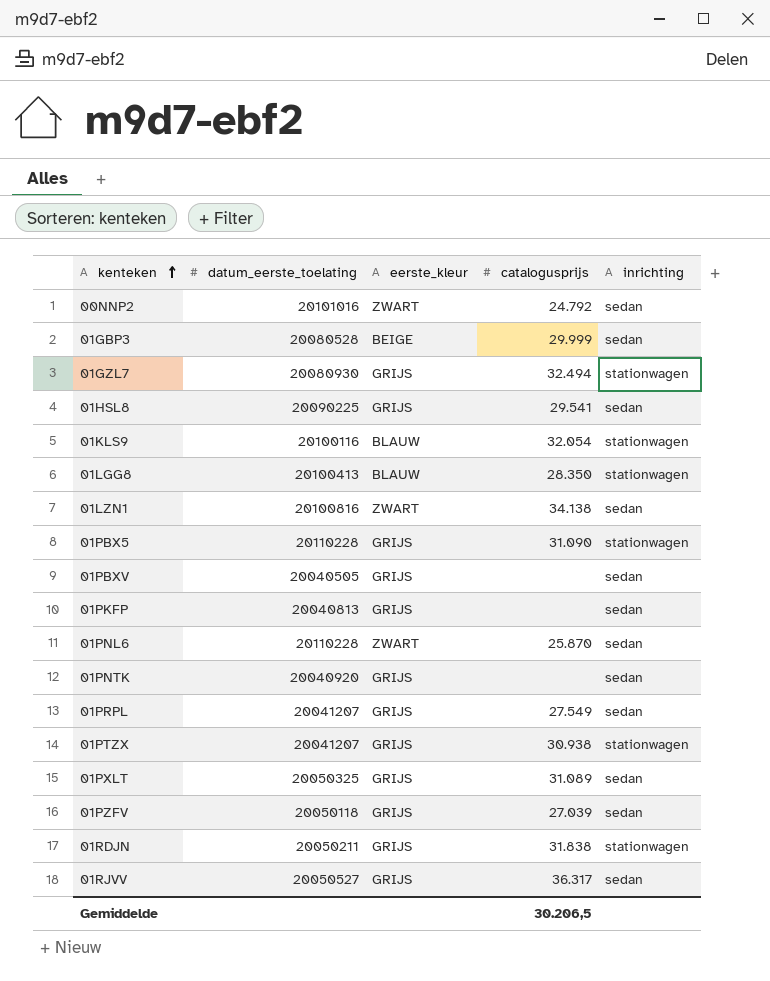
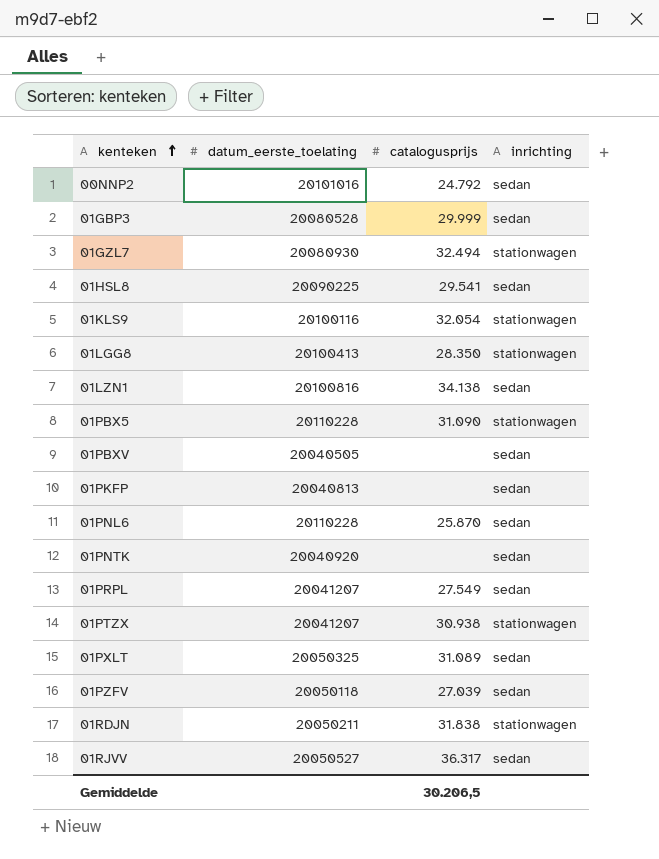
column eerste_kleur | position: 3 -> none

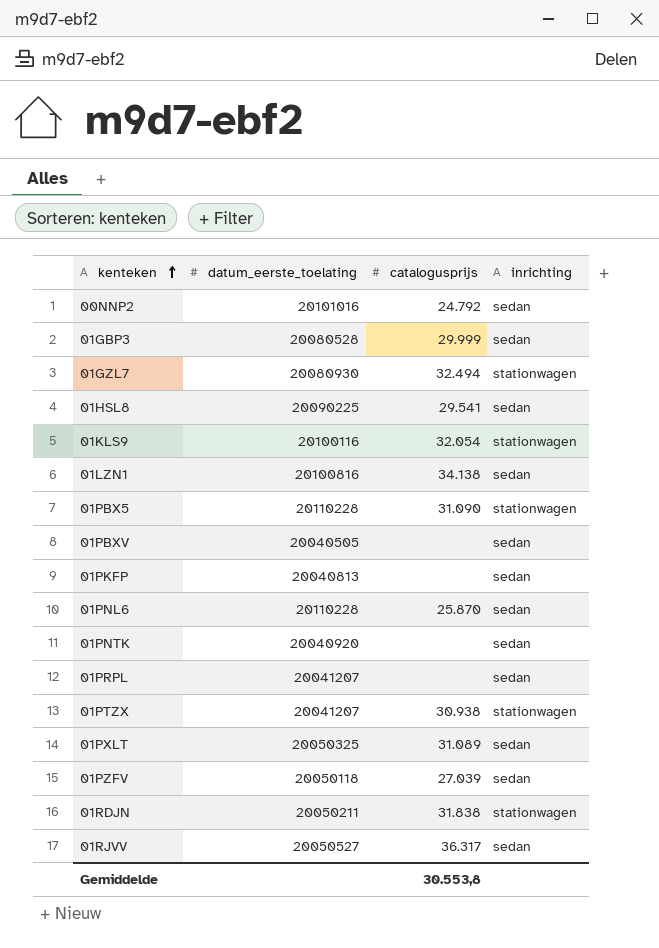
row 01LGG8: 20100413 | 28.350 | stationwagen -> none
01PRPL | catalogusprijs: 27.549 -> none
Gemiddelde | catalogusprijs: 30.206,5 -> 30.553,8

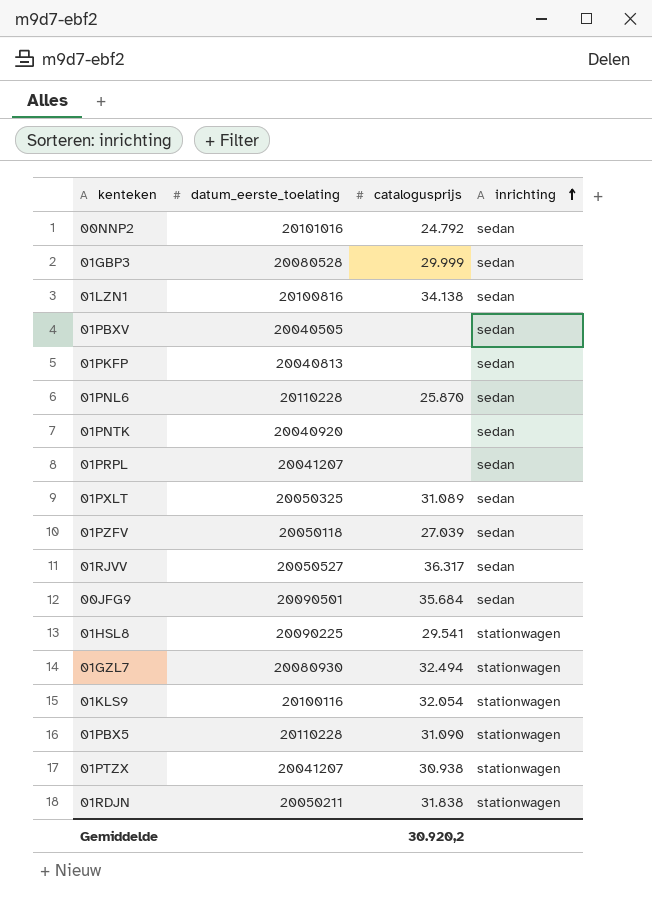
row order: kenteken ascending -> inrichting ascending
row 00JFG9: none -> 20090501 | 35.684 | sedan
01HSL8 | inrichting: sedan -> stationwagen
Gemiddelde | catalogusprijs: 30.553,8 -> 30.920,2

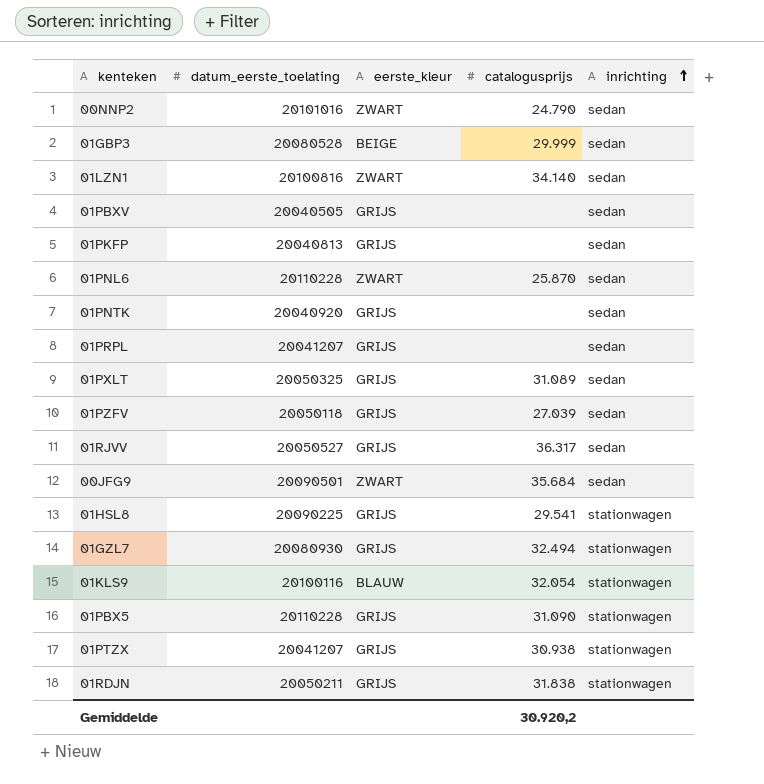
column eerste_kleur | position: none -> 3
00NNP2 | catalogusprijs: 24.792 -> 24.790
01LZN1 | catalogusprijs: 34.138 -> 34.140

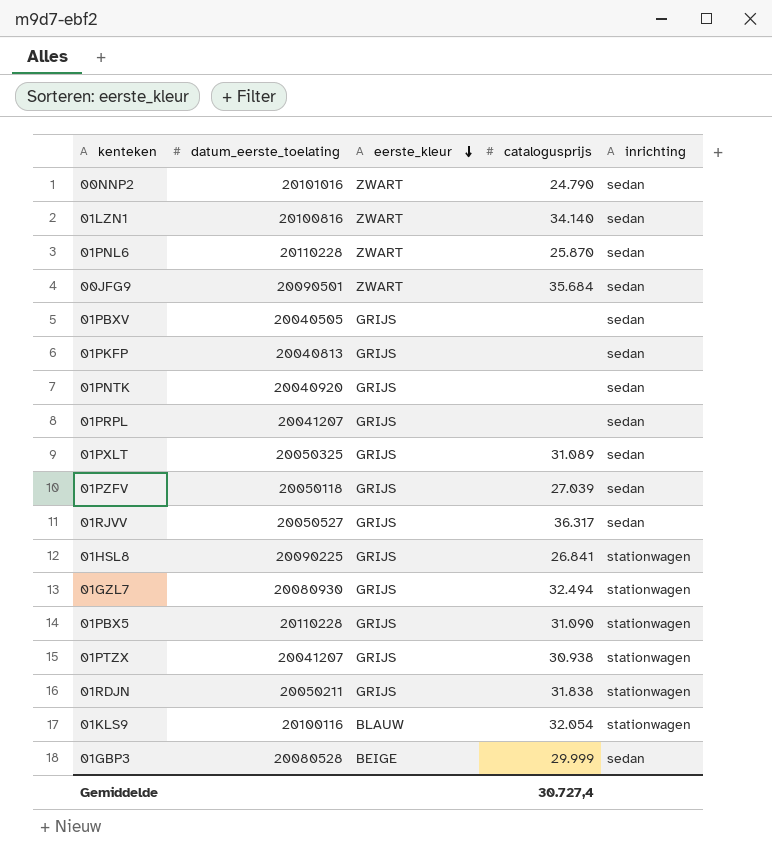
row order: inrichting ascending -> eerste_kleur descending
01HSL8 | catalogusprijs: 29.541 -> 26.841
Gemiddelde | catalogusprijs: 30.920,2 -> 30.727,4

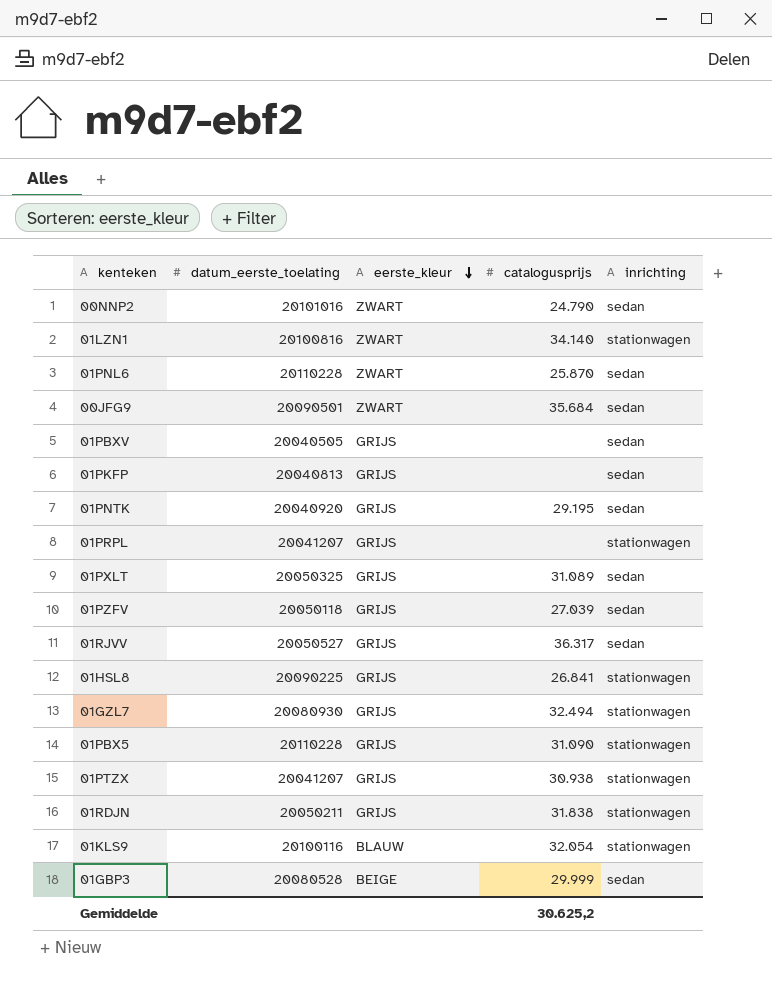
01LZN1 | inrichting: sedan -> stationwagen
01PNTK | catalogusprijs: none -> 29.195
01PRPL | inrichting: sedan -> stationwagen
Gemiddelde | catalogusprijs: 30.727,4 -> 30.625,2

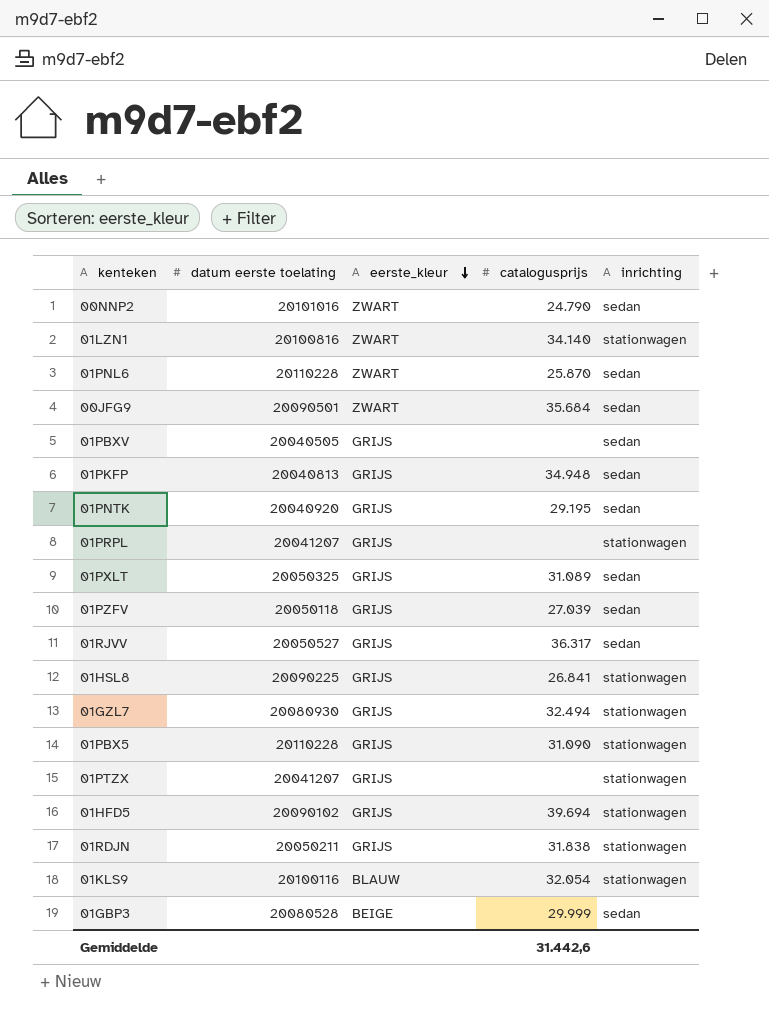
column name: datum_eerste_toelating -> datum eerste toelating
01PKFP | catalogusprijs: none -> 34.948
01PTZX | catalogusprijs: 30.938 -> none
row 01HFD5: none -> 20090102 | GRIJS | 39.694 | stationwagen
Gemiddelde | catalogusprijs: 30.625,2 -> 31.442,6

